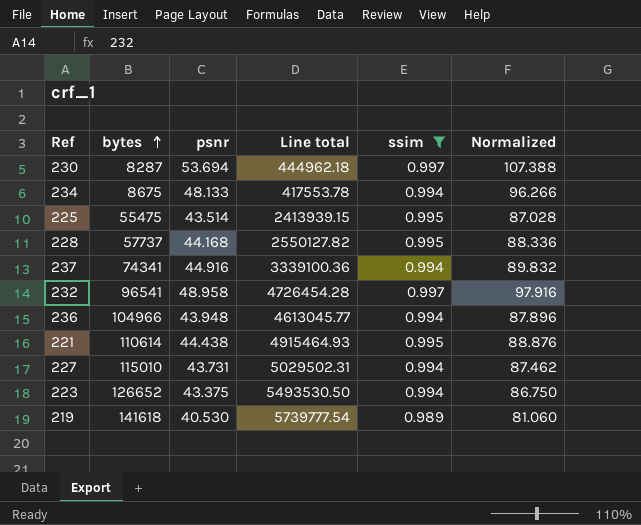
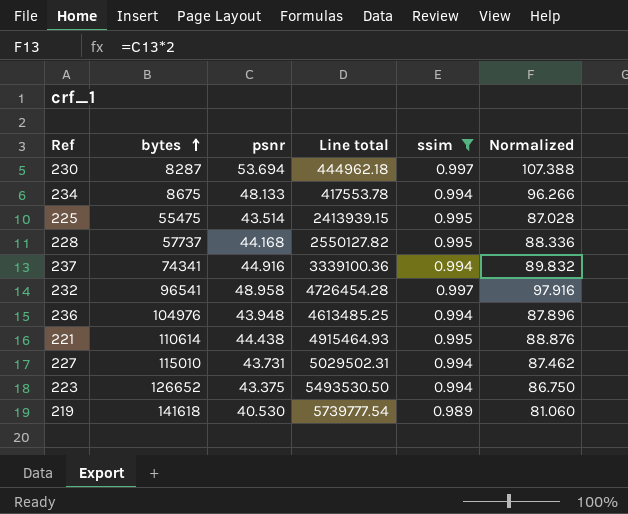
236 | bytes: 104966 -> 104976
236 | Line total: 4613045.77 -> 4613485.25

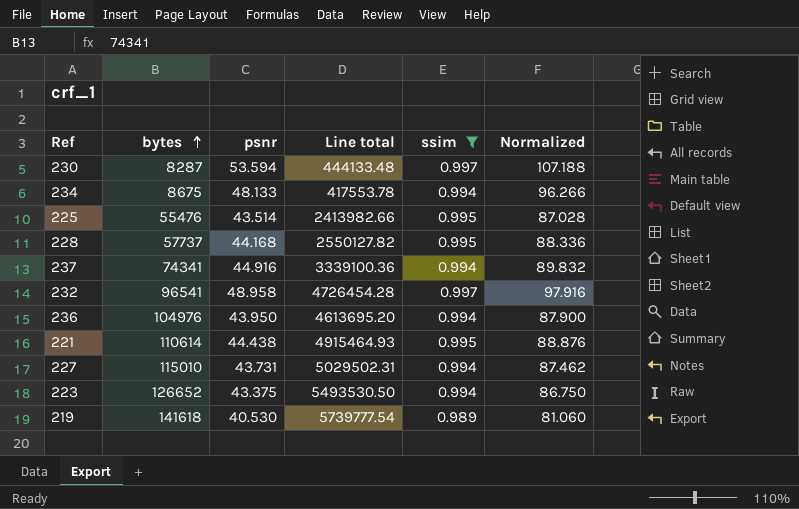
230 | psnr: 53.694 -> 53.594
230 | Line total: 444962.18 -> 444133.48
230 | Normalized: 107.388 -> 107.188
225 | bytes: 55475 -> 55476
225 | Line total: 2413939.15 -> 2413982.66
236 | psnr: 43.948 -> 43.950
236 | Line total: 4613485.25 -> 4613695.20
236 | Normalized: 87.896 -> 87.900

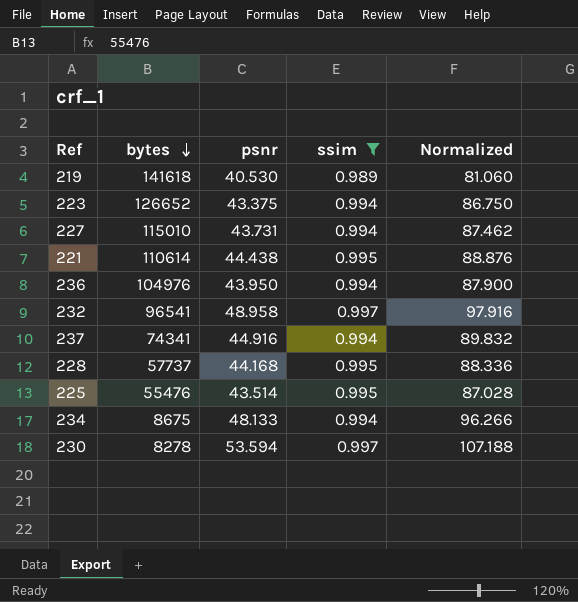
row order: bytes ascending -> bytes descending
column Line total | formula: [bytes] * [psnr] -> none
230 | bytes: 8287 -> 8278

